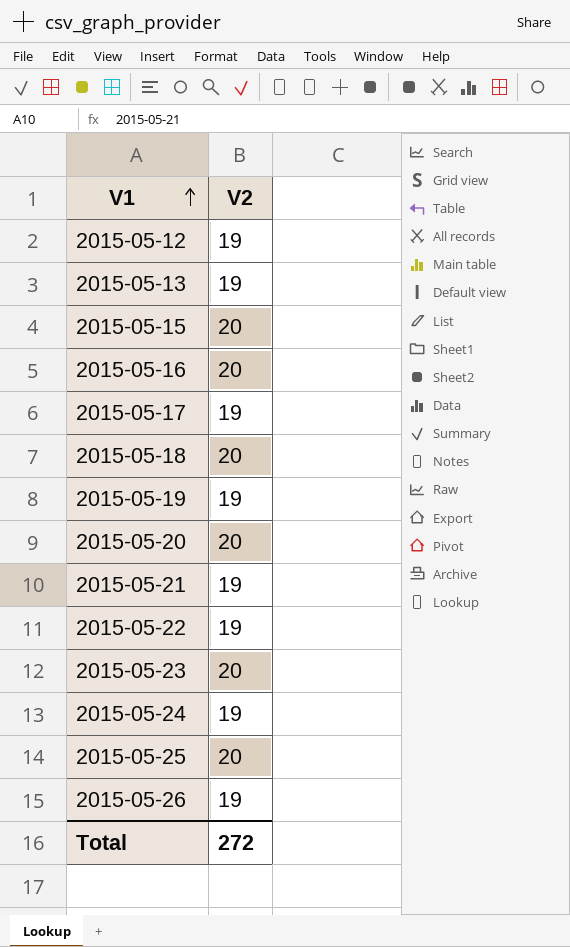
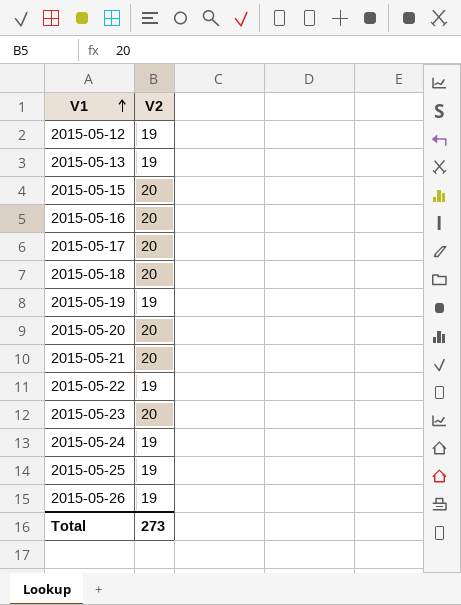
2015-05-17 | V2: 19 -> 20
2015-05-21 | V2: 19 -> 20
2015-05-25 | V2: 20 -> 19
Total | V2: 272 -> 273

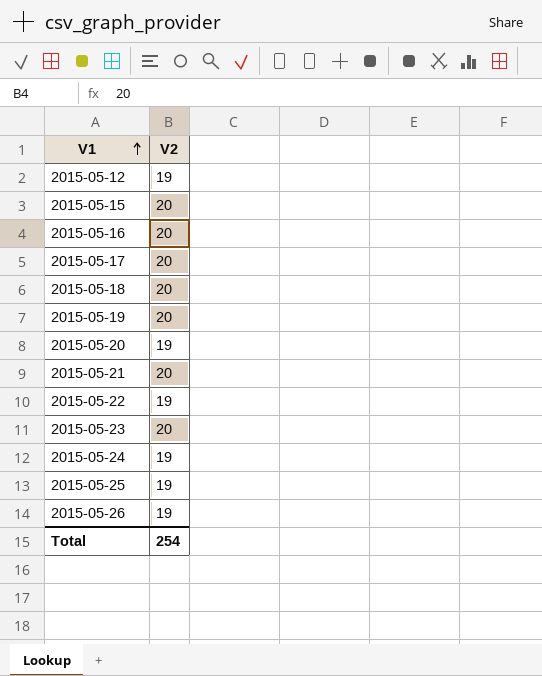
row 2015-05-13: 19 -> none
2015-05-19 | V2: 19 -> 20
2015-05-20 | V2: 20 -> 19
Total | V2: 273 -> 254

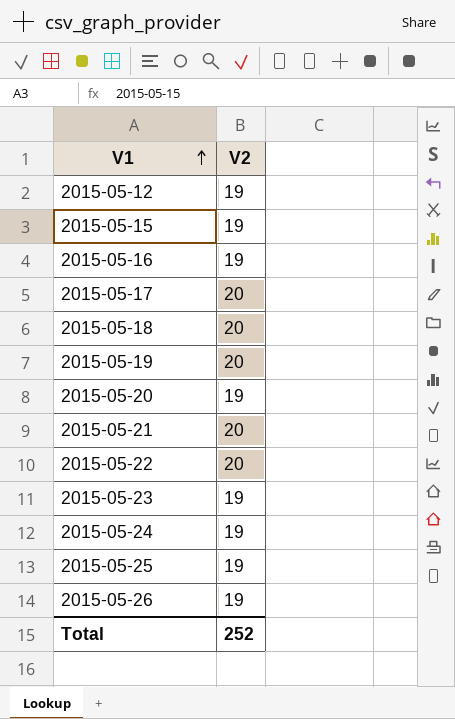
2015-05-15 | V2: 20 -> 19
2015-05-16 | V2: 20 -> 19
2015-05-22 | V2: 19 -> 20
2015-05-23 | V2: 20 -> 19
Total | V2: 254 -> 252

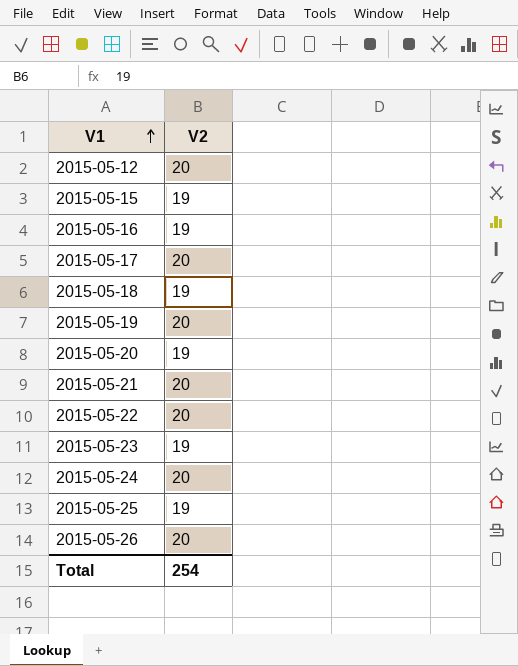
2015-05-12 | V2: 19 -> 20
2015-05-18 | V2: 20 -> 19
2015-05-24 | V2: 19 -> 20
2015-05-26 | V2: 19 -> 20
Total | V2: 252 -> 254

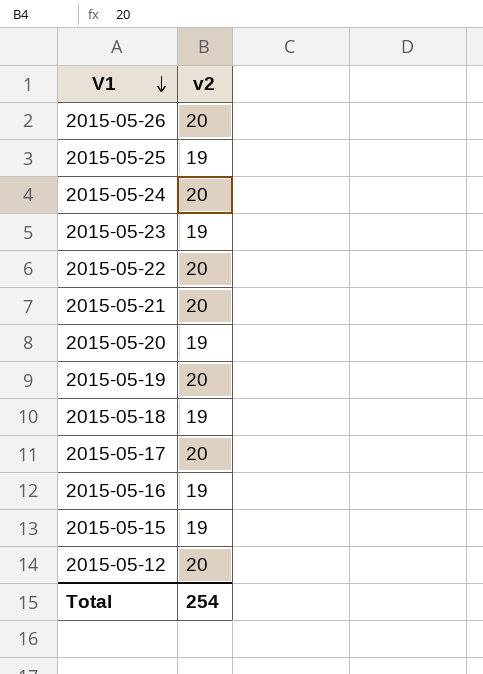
row order: V1 ascending -> V1 descending
column name: V2 -> v2

